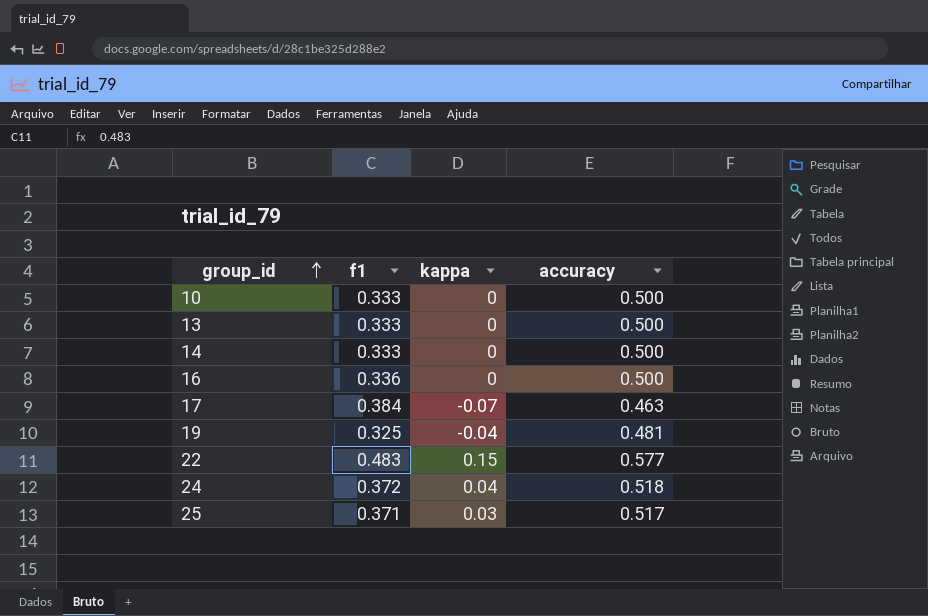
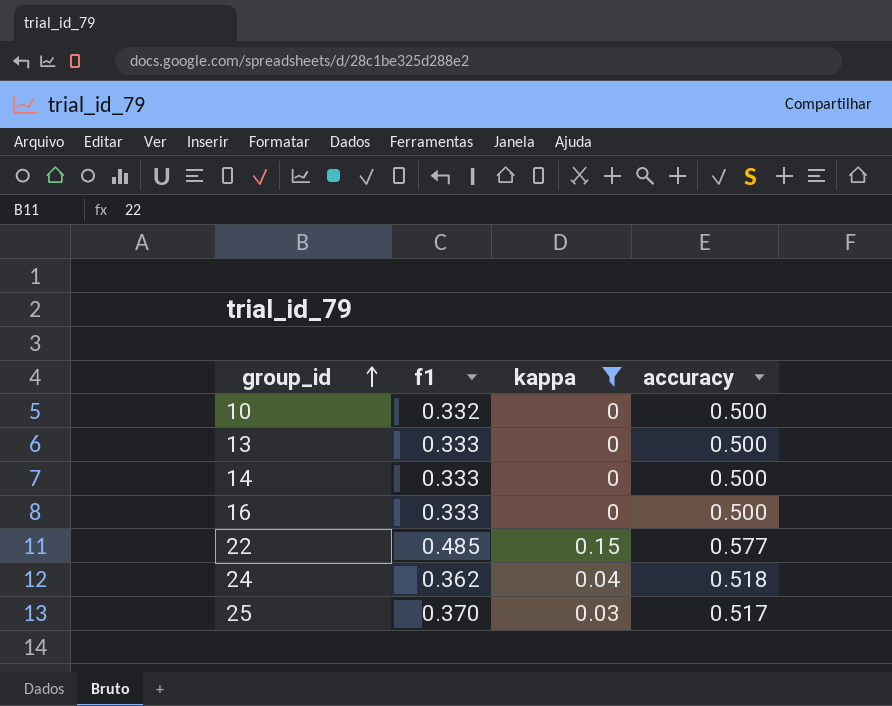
filter: none -> kappa >= 0
10 | f1: 0.333 -> 0.332
16 | f1: 0.336 -> 0.333
22 | f1: 0.483 -> 0.485
24 | f1: 0.372 -> 0.362
25 | f1: 0.371 -> 0.370

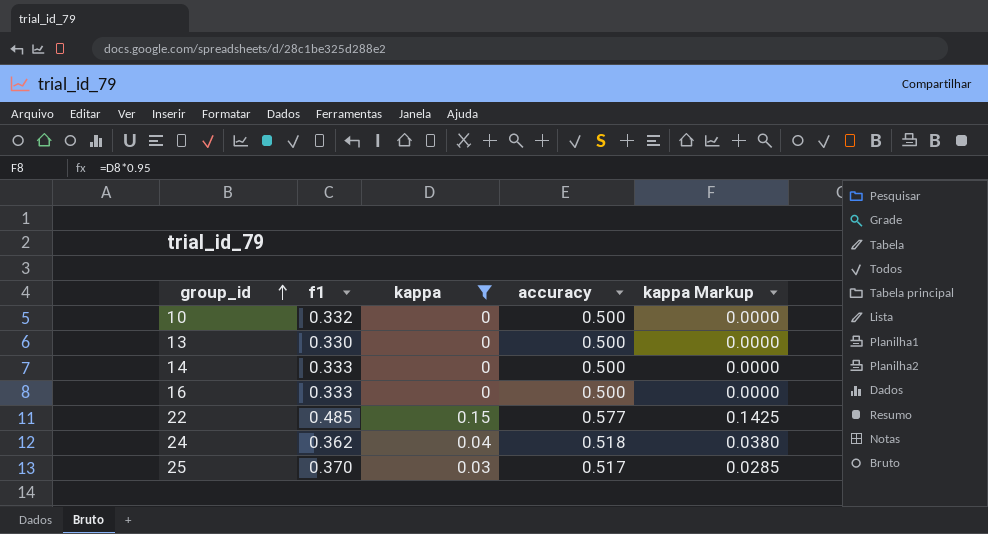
column kappa Markup | formula: none -> [kappa] * 0.95
13 | f1: 0.333 -> 0.330

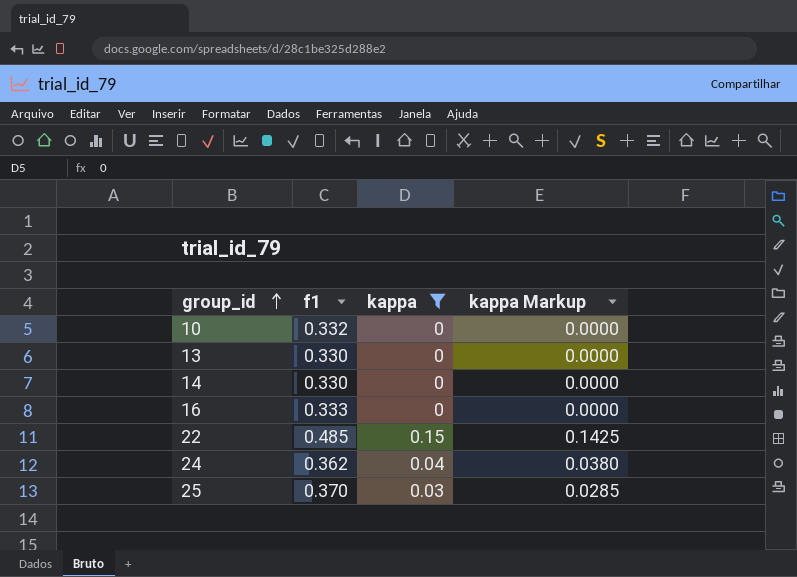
column accuracy | position: 4 -> none
14 | f1: 0.333 -> 0.330

